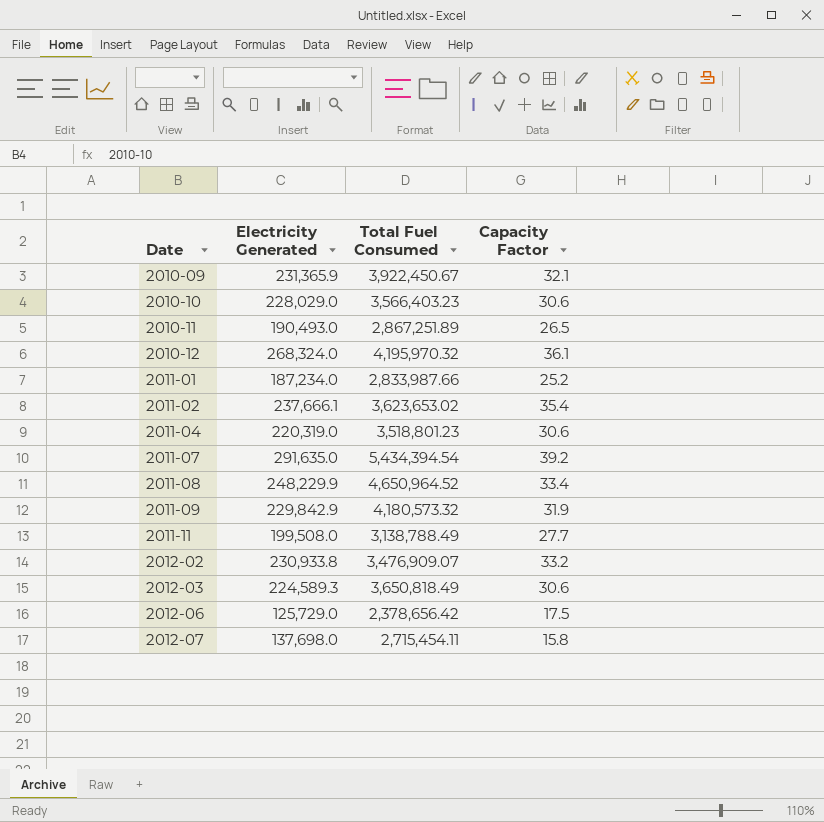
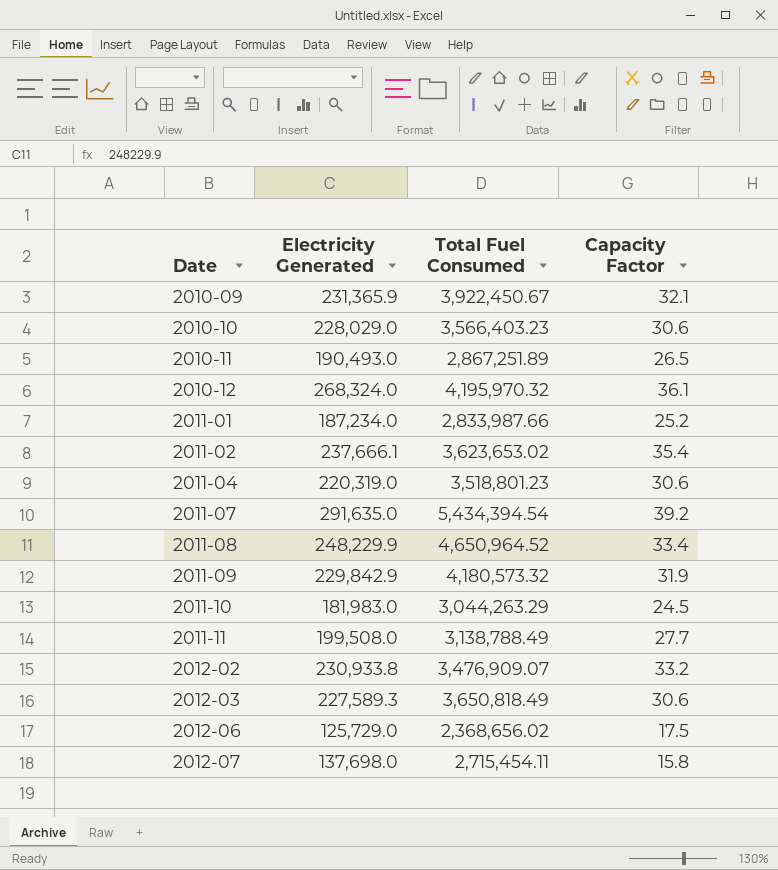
row 2011-10: none -> 181,983.0 | 3,044,263.29 | 24.5
2012-03 | Electricity Generated: 224,589.3 -> 227,589.3
2012-06 | Total Fuel Consumed: 2,378,656.42 -> 2,368,656.02

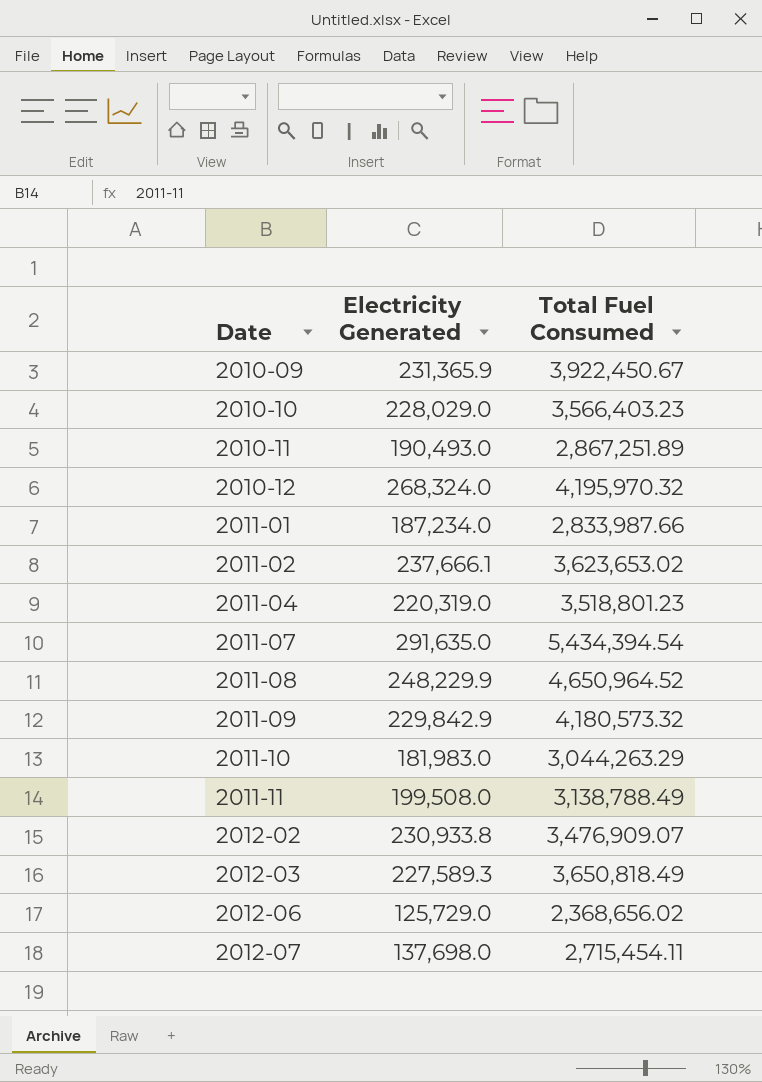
column Capacity Factor | position: 4 -> none

